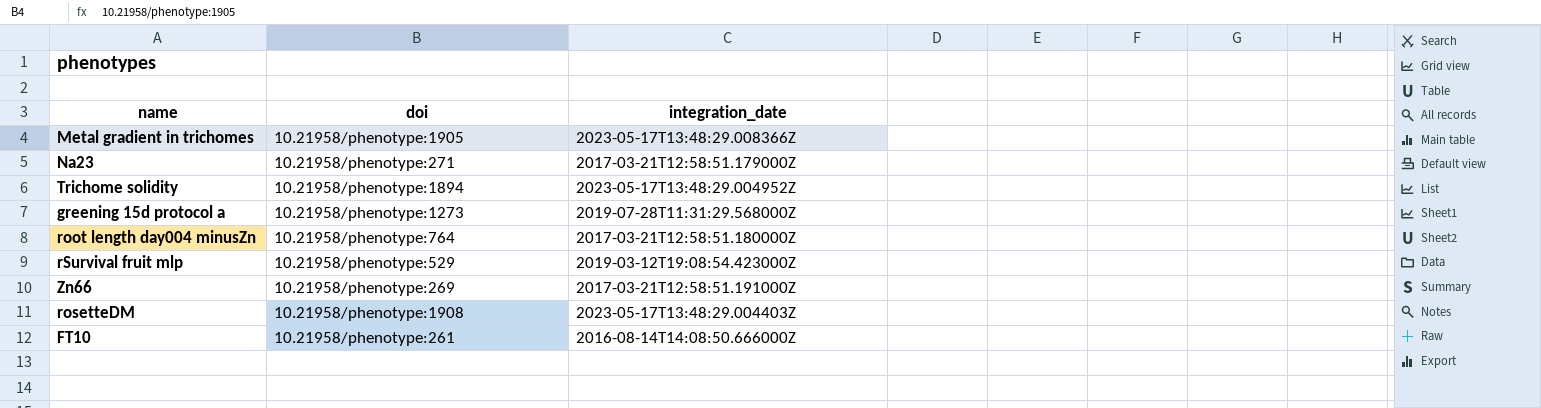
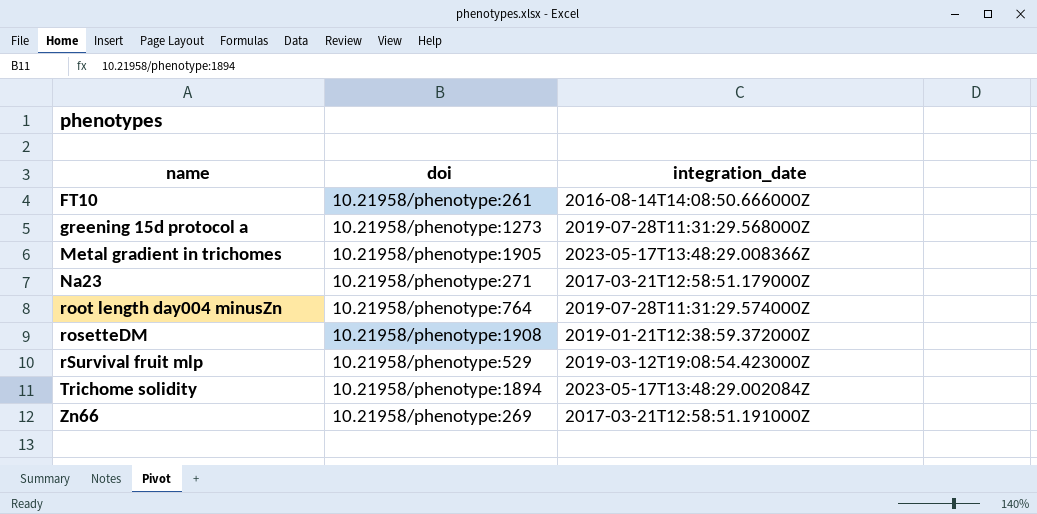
row order: none -> name ascending
root length day004 minusZn | integration_date: 2017-03-21T12:58:51.180000Z -> 2019-07-28T11:31:29.574000Z
rosetteDM | integration_date: 2023-05-17T13:48:29.004403Z -> 2019-01-21T12:38:59.372000Z
Trichome solidity | integration_date: 2023-05-17T13:48:29.004952Z -> 2023-05-17T13:48:29.002084Z

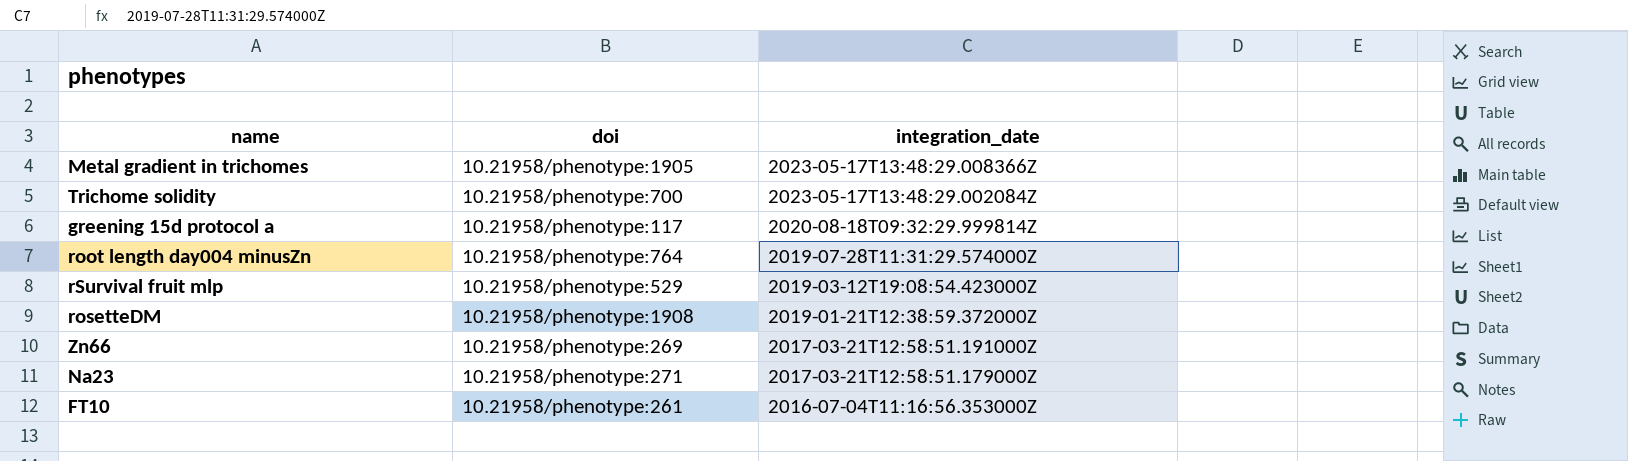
row order: name ascending -> integration_date descending
Trichome solidity | doi: 10.21958/phenotype:1894 -> 10.21958/phenotype:700
greening 15d protocol a | doi: 10.21958/phenotype:1273 -> 10.21958/phenotype:117
greening 15d protocol a | integration_date: 2019-07-28T11:31:29.568000Z -> 2020-08-18T09:32:29.999814Z
FT10 | integration_date: 2016-08-14T14:08:50.666000Z -> 2016-07-04T11:16:56.353000Z

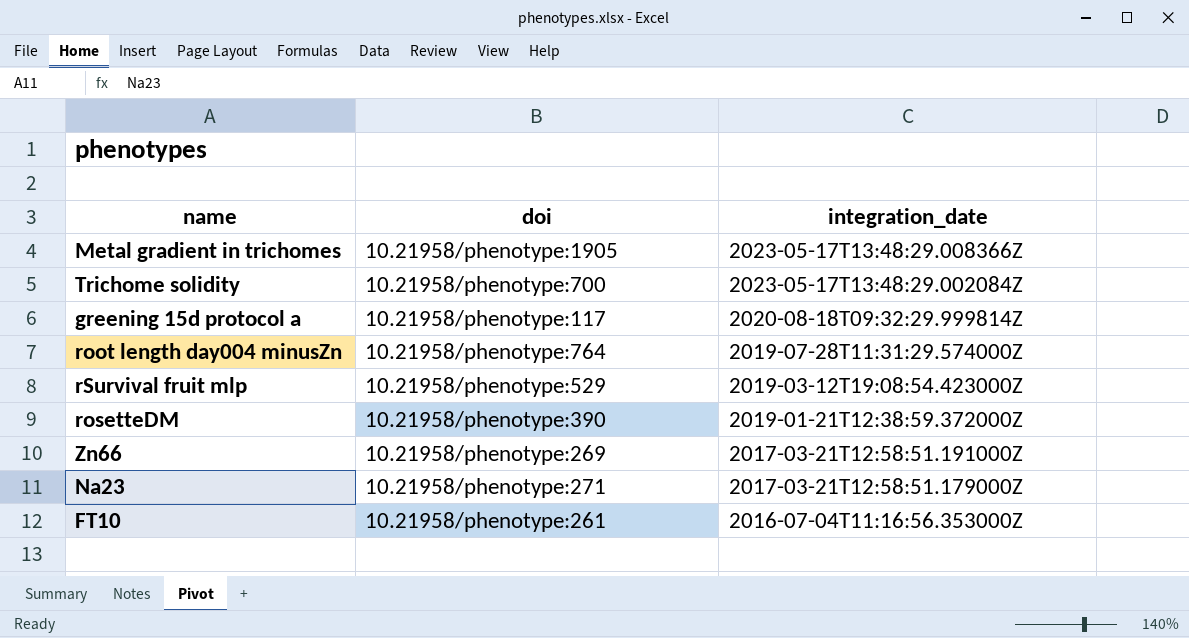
rosetteDM | doi: 10.21958/phenotype:1908 -> 10.21958/phenotype:390

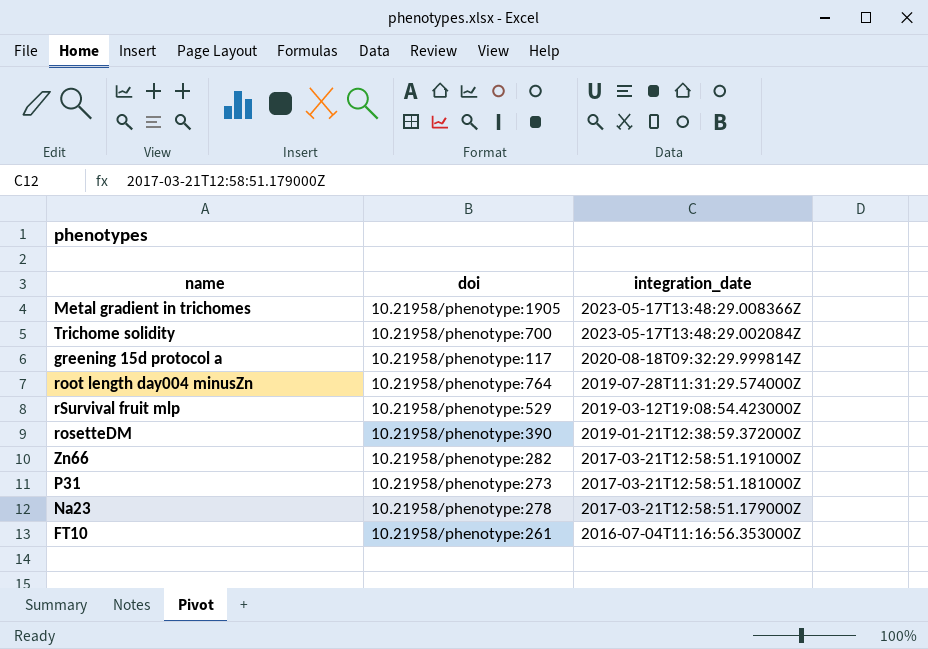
Zn66 | doi: 10.21958/phenotype:269 -> 10.21958/phenotype:282
row P31: none -> 10.21958/phenotype:273 | 2017-03-21T12:58:51.181000Z
Na23 | doi: 10.21958/phenotype:271 -> 10.21958/phenotype:278

